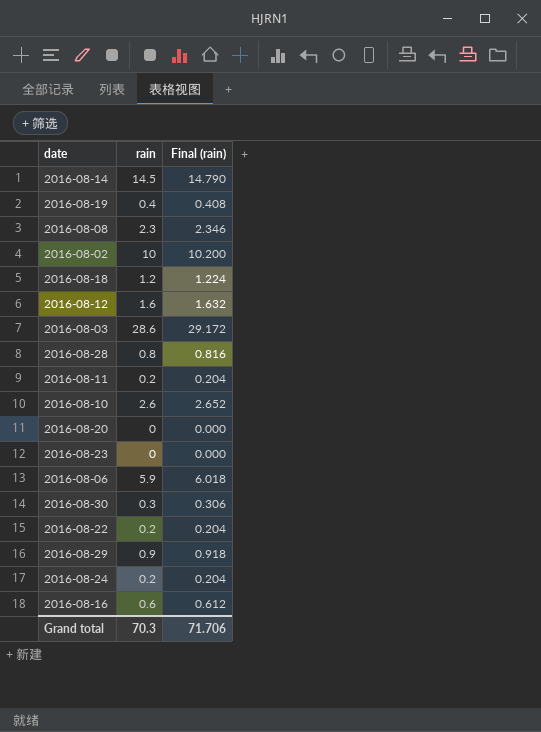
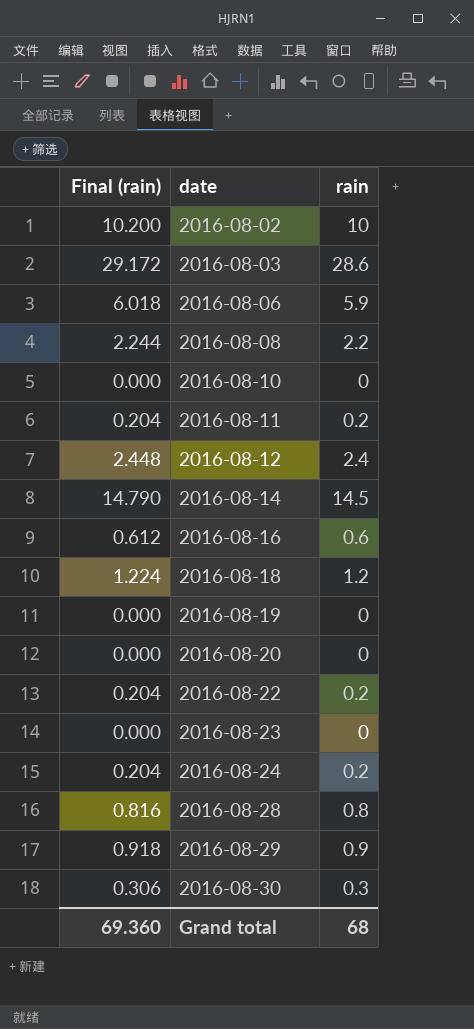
row order: none -> date ascending
column Final (rain) | position: 3 -> 1
2016-08-08 | Final (rain): 2.346 -> 2.244
2016-08-08 | rain: 2.3 -> 2.2
2016-08-10 | Final (rain): 2.652 -> 0.000
2016-08-10 | rain: 2.6 -> 0
2016-08-12 | Final (rain): 1.632 -> 2.448
2016-08-12 | rain: 1.6 -> 2.4
2016-08-19 | Final (rain): 0.408 -> 0.000
2016-08-19 | rain: 0.4 -> 0
Grand total | Final (rain): 71.706 -> 69.360
Grand total | rain: 70.3 -> 68

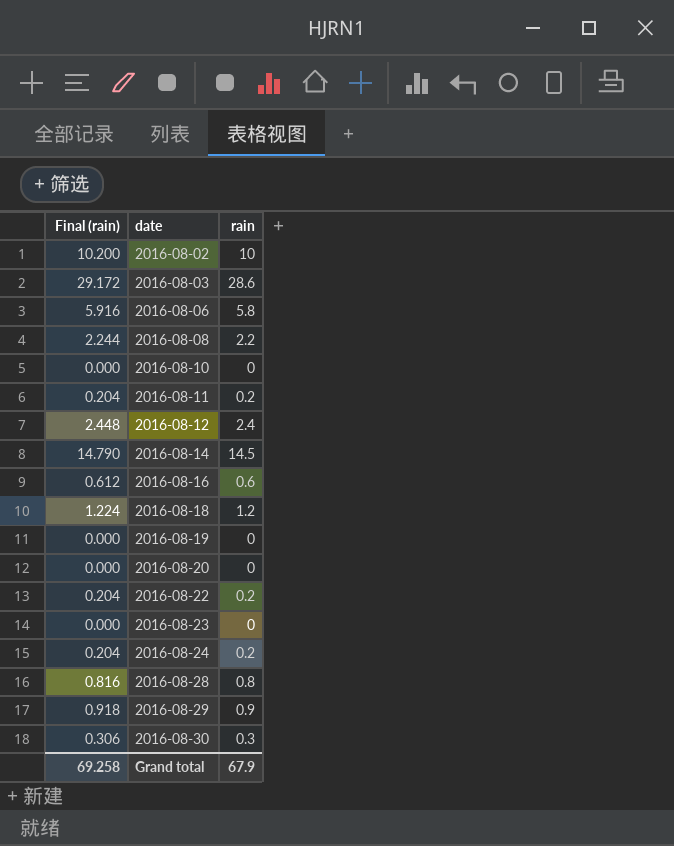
2016-08-06 | Final (rain): 6.018 -> 5.916
2016-08-06 | rain: 5.9 -> 5.8
Grand total | Final (rain): 69.360 -> 69.258
Grand total | rain: 68 -> 67.9

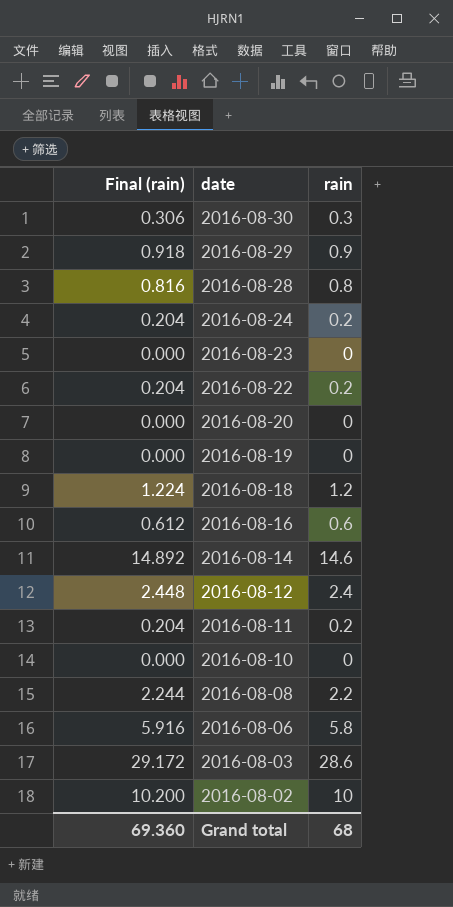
row order: date ascending -> date descending
2016-08-14 | Final (rain): 14.790 -> 14.892
2016-08-14 | rain: 14.5 -> 14.6
Grand total | Final (rain): 69.258 -> 69.360
Grand total | rain: 67.9 -> 68

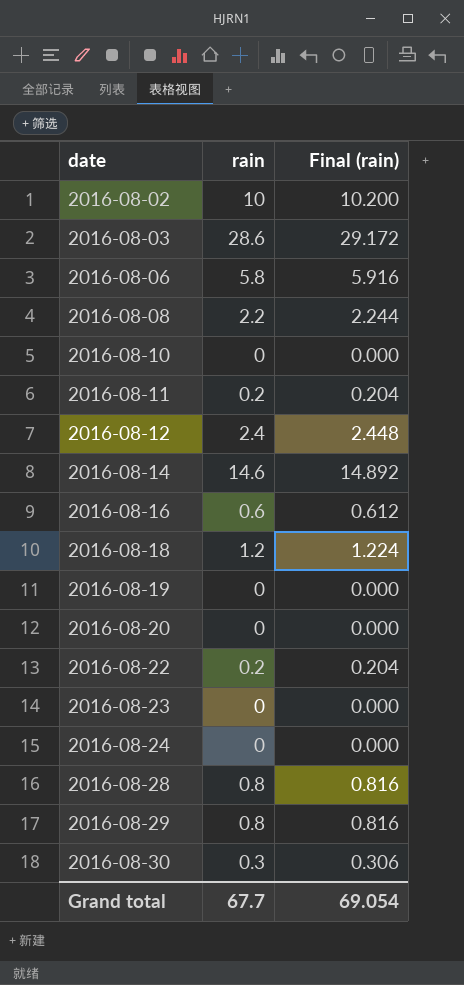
row order: date descending -> date ascending
column Final (rain) | position: 1 -> 3
2016-08-24 | rain: 0.2 -> 0
2016-08-24 | Final (rain): 0.204 -> 0.000
2016-08-29 | rain: 0.9 -> 0.8
2016-08-29 | Final (rain): 0.918 -> 0.816
Grand total | rain: 68 -> 67.7
Grand total | Final (rain): 69.360 -> 69.054

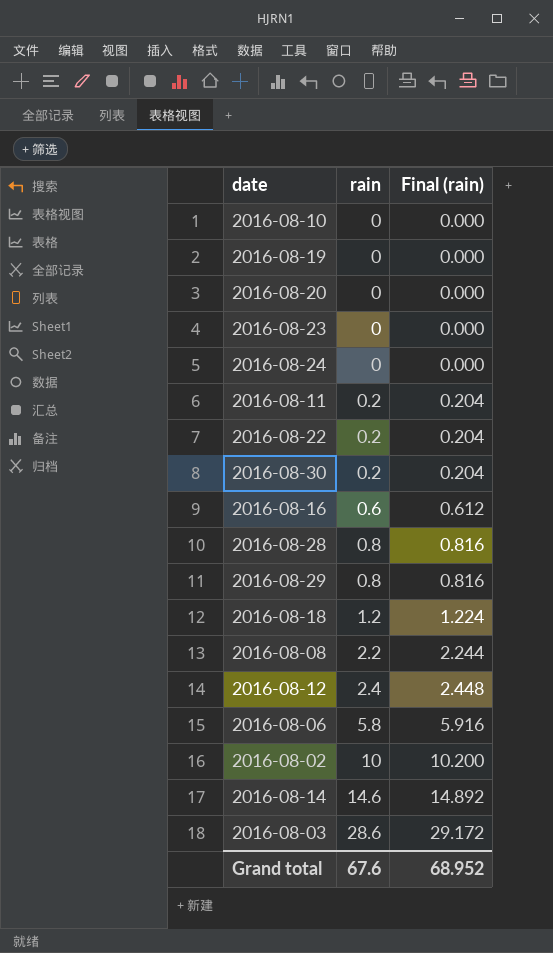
row order: date ascending -> rain ascending
2016-08-30 | rain: 0.3 -> 0.2
2016-08-30 | Final (rain): 0.306 -> 0.204
Grand total | rain: 67.7 -> 67.6
Grand total | Final (rain): 69.054 -> 68.952

